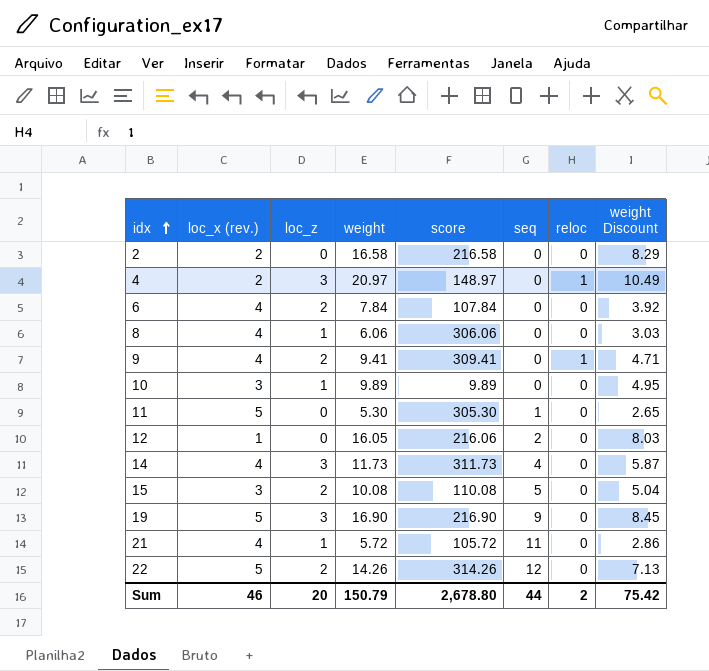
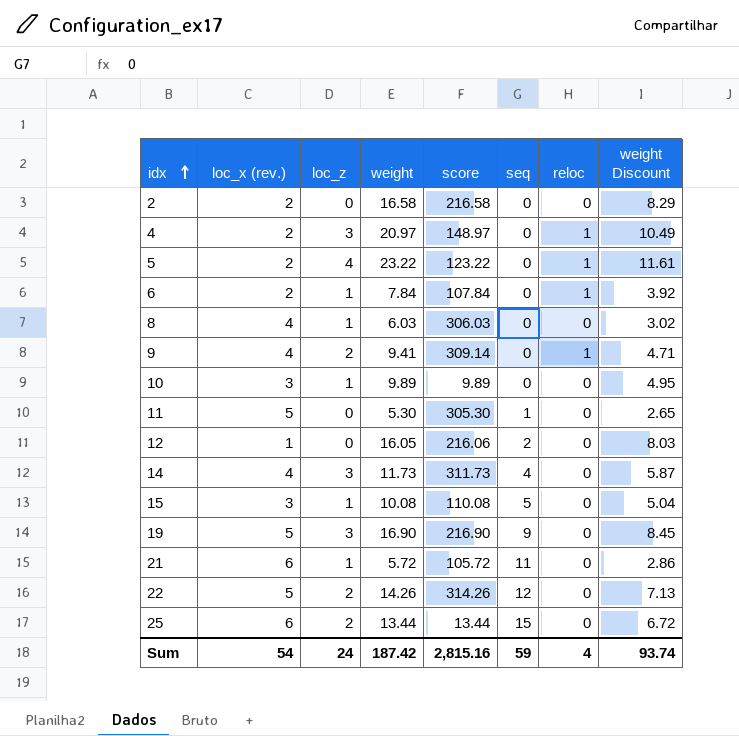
row 5: none -> 2 | 4 | 23.22 | 123.22 | 0 | 1 | 11.61
6 | loc_x (rev.): 4 -> 2
6 | loc_z: 2 -> 1
6 | reloc: 0 -> 1
8 | weight: 6.06 -> 6.03
8 | score: 306.06 -> 306.03
8 | weight Discount: 3.03 -> 3.02
9 | score: 309.41 -> 309.14
15 | loc_z: 2 -> 1
21 | loc_x (rev.): 4 -> 6
row 25: none -> 6 | 2 | 13.44 | 13.44 | 15 | 0 | 6.72
Sum | loc_x (rev.): 46 -> 54
Sum | loc_z: 20 -> 24
Sum | weight: 150.79 -> 187.42
Sum | score: 2,678.80 -> 2,815.16
Sum | seq: 44 -> 59
Sum | reloc: 2 -> 4
Sum | weight Discount: 75.42 -> 93.74

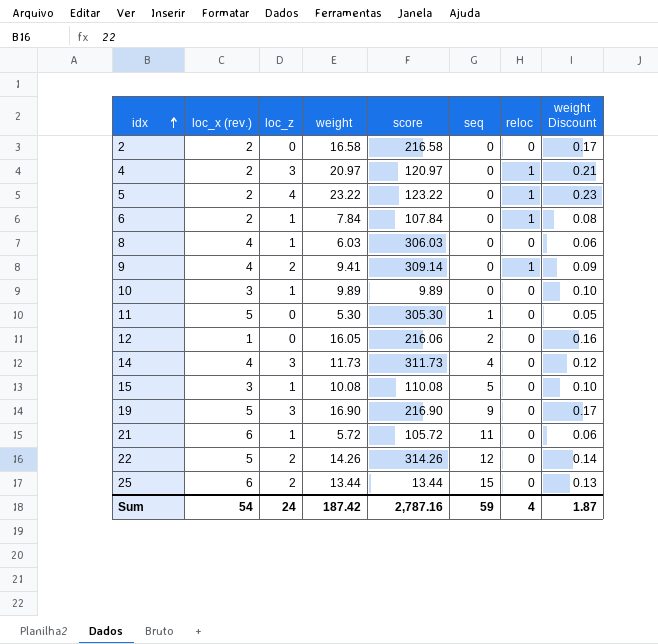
column weight Discount | formula: [weight] * 0.5 -> [weight] * 0.01
4 | score: 148.97 -> 120.97
Sum | score: 2,815.16 -> 2,787.16
Sum | weight Discount: 93.74 -> 1.87

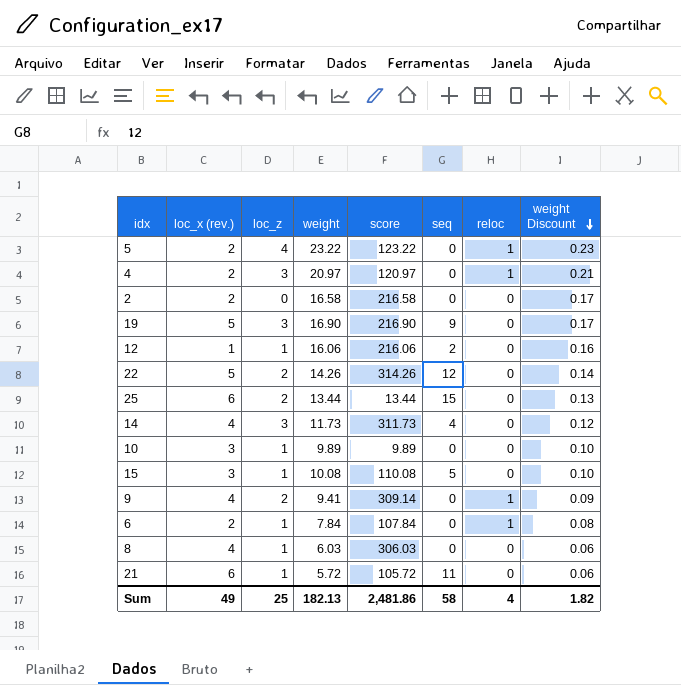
row order: idx ascending -> weight Discount descending
row 11: 5 | 0 | 5.30 | 305.30 | 1 | 0 | 0.05 -> none
12 | loc_z: 0 -> 1
12 | weight: 16.05 -> 16.06
Sum | loc_x (rev.): 54 -> 49
Sum | loc_z: 24 -> 25
Sum | weight: 187.42 -> 182.13
Sum | score: 2,787.16 -> 2,481.86
Sum | seq: 59 -> 58
Sum | weight Discount: 1.87 -> 1.82

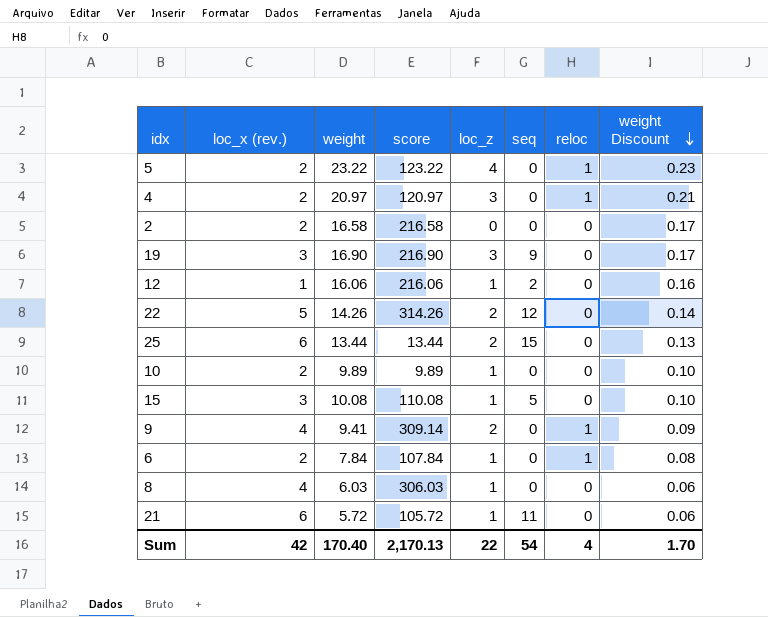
column loc_z | position: 3 -> 5
row 14: 4 | 3 | 11.73 | 311.73 | 4 | 0 | 0.12 -> none
19 | loc_x (rev.): 5 -> 3
10 | loc_x (rev.): 3 -> 2
Sum | loc_x (rev.): 49 -> 42
Sum | weight: 182.13 -> 170.40
Sum | score: 2,481.86 -> 2,170.13
Sum | loc_z: 25 -> 22
Sum | seq: 58 -> 54
Sum | weight Discount: 1.82 -> 1.70

